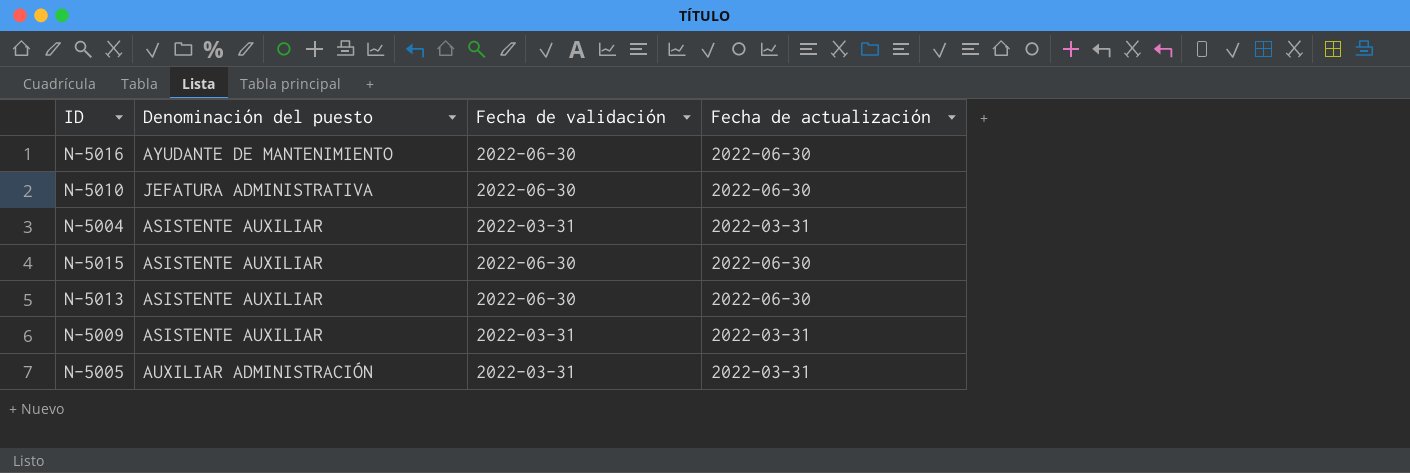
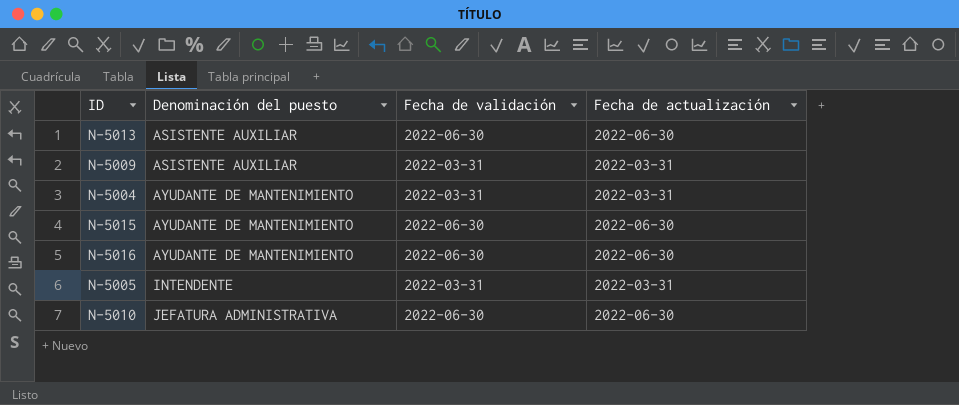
row order: none -> Denominación del puesto ascending
N-5004 | Denominación del puesto: ASISTENTE AUXILIAR -> AYUDANTE DE MANTENIMIENTO
N-5015 | Denominación del puesto: ASISTENTE AUXILIAR -> AYUDANTE DE MANTENIMIENTO
N-5005 | Denominación del puesto: AUXILIAR ADMINISTRACIÓN -> INTENDENTE

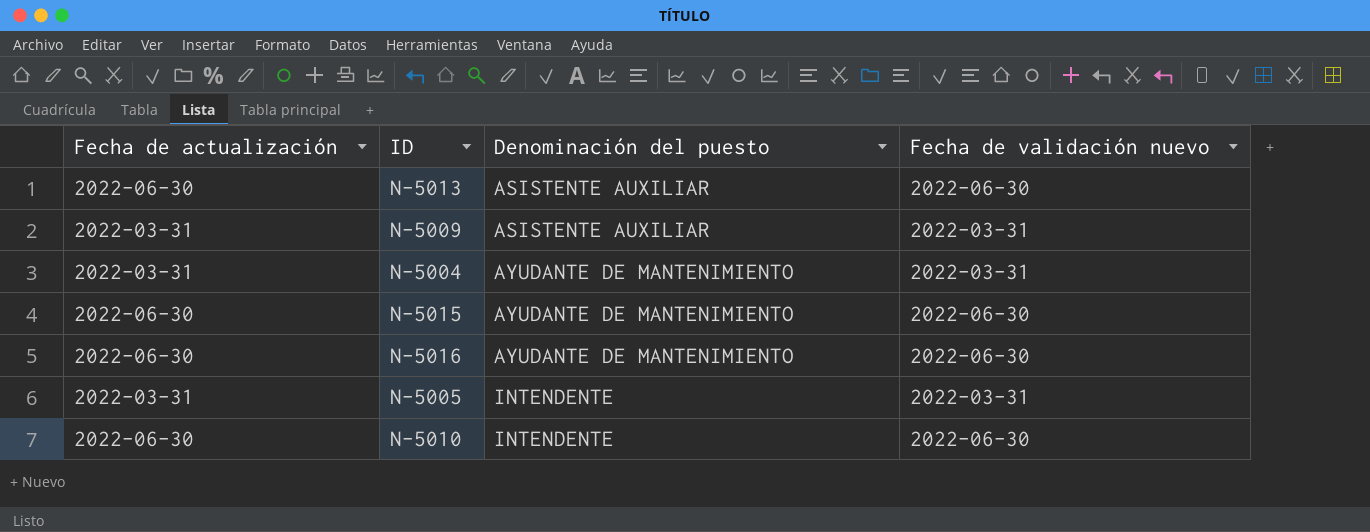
column Fecha de actualización | position: 4 -> 1
column name: Fecha de validación -> Fecha de validación nuevo
N-5010 | Denominación del puesto: JEFATURA ADMINISTRATIVA -> INTENDENTE

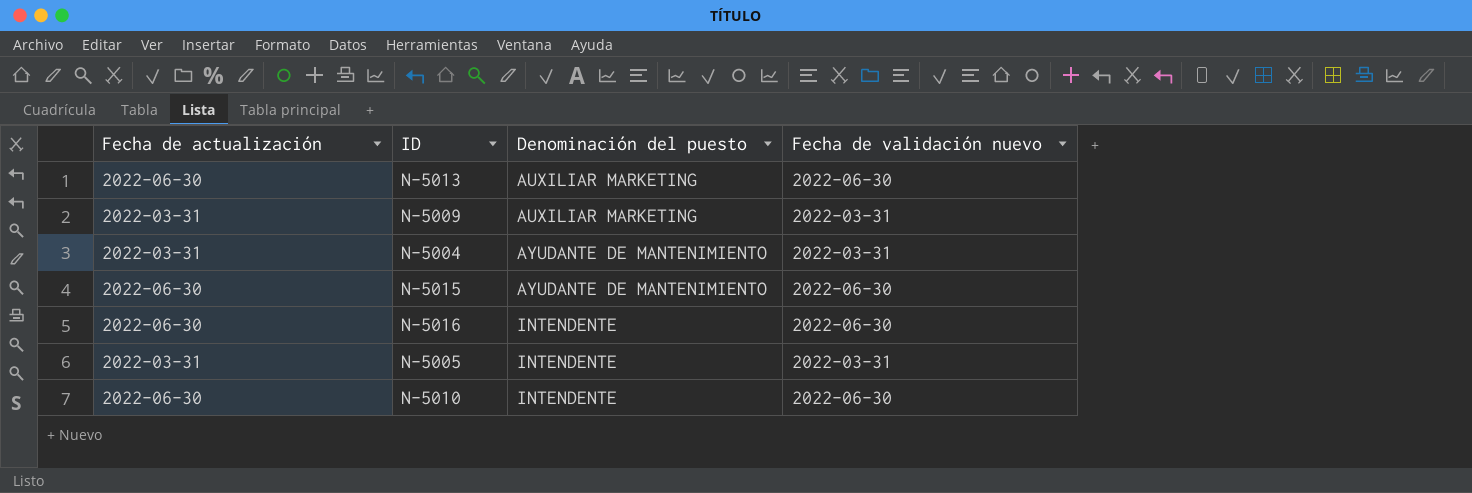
N-5013 | Denominación del puesto: ASISTENTE AUXILIAR -> AUXILIAR MARKETING
N-5009 | Denominación del puesto: ASISTENTE AUXILIAR -> AUXILIAR MARKETING
N-5016 | Denominación del puesto: AYUDANTE DE MANTENIMIENTO -> INTENDENTE

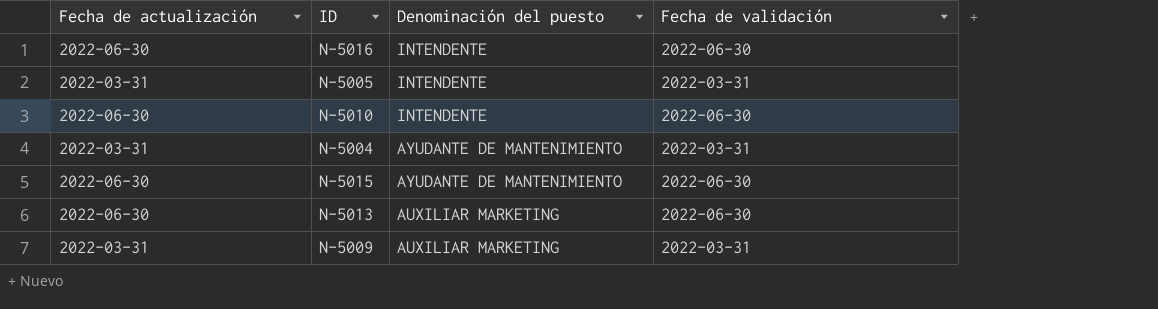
row order: Denominación del puesto ascending -> Denominación del puesto descending
column name: Fecha de validación nuevo -> Fecha de validación

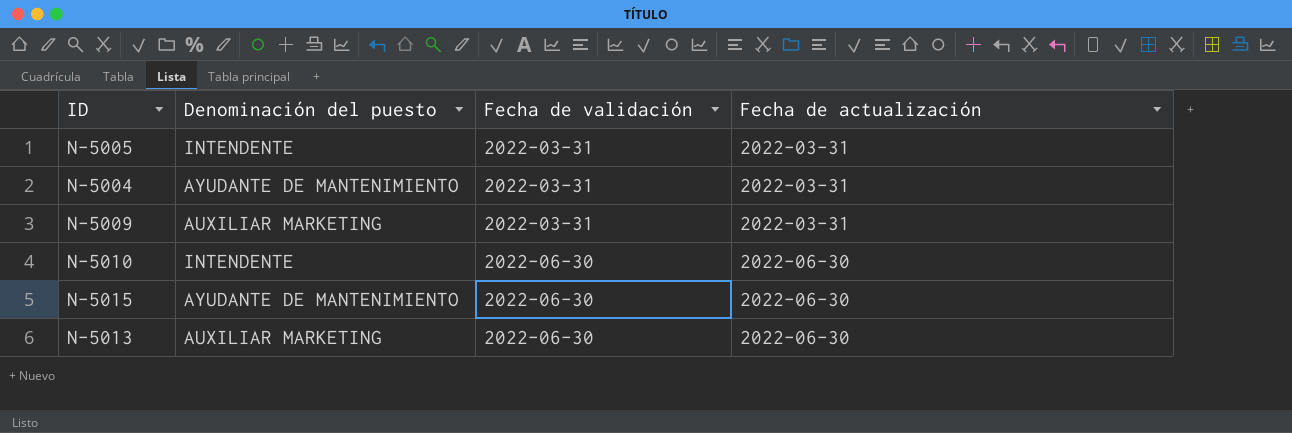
row order: Denominación del puesto descending -> Fecha de validación ascending
column Fecha de actualización | position: 1 -> 4
row N-5016: 2022-06-30 | INTENDENTE | 2022-06-30 -> none

